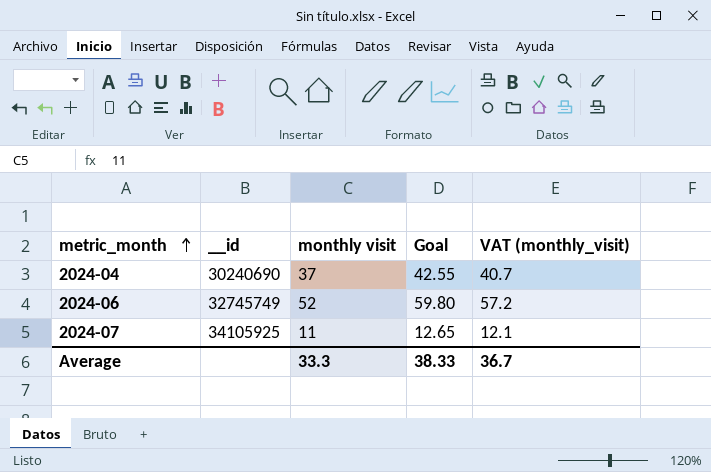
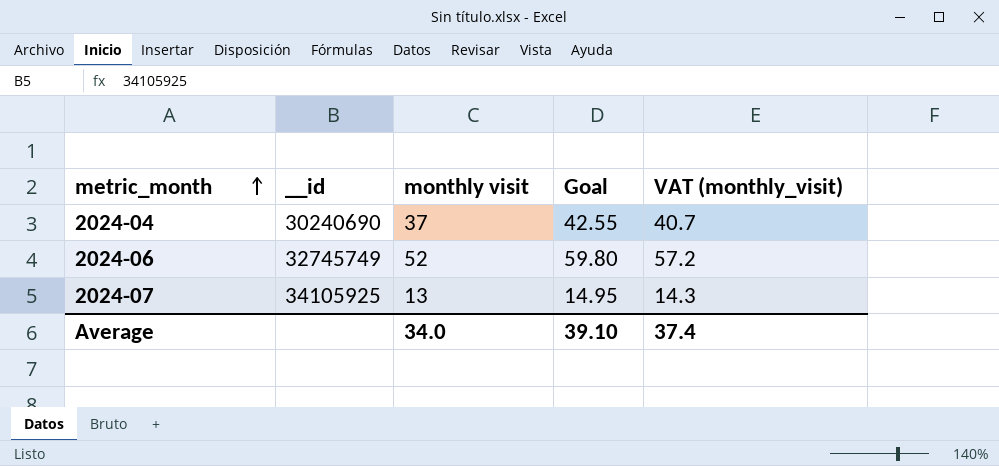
2024-07 | monthly visit: 11 -> 13
2024-07 | Goal: 12.65 -> 14.95
2024-07 | VAT (monthly_visit): 12.1 -> 14.3
Average | monthly visit: 33.3 -> 34.0
Average | Goal: 38.33 -> 39.10
Average | VAT (monthly_visit): 36.7 -> 37.4

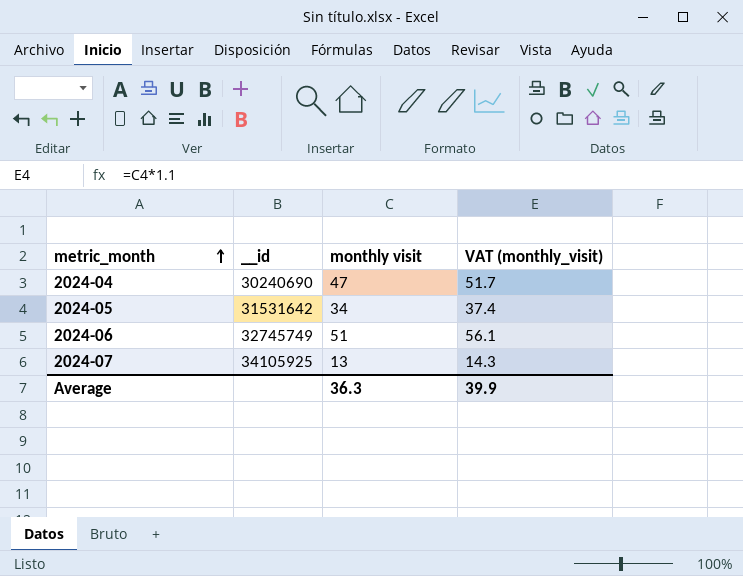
column Goal | formula: [monthly visit] * 1.15 -> none
2024-04 | monthly visit: 37 -> 47
2024-04 | VAT (monthly_visit): 40.7 -> 51.7
row 2024-05: none -> 31531642 | 34 | 37.4
2024-06 | monthly visit: 52 -> 51
2024-06 | VAT (monthly_visit): 57.2 -> 56.1
Average | monthly visit: 34.0 -> 36.3
Average | VAT (monthly_visit): 37.4 -> 39.9

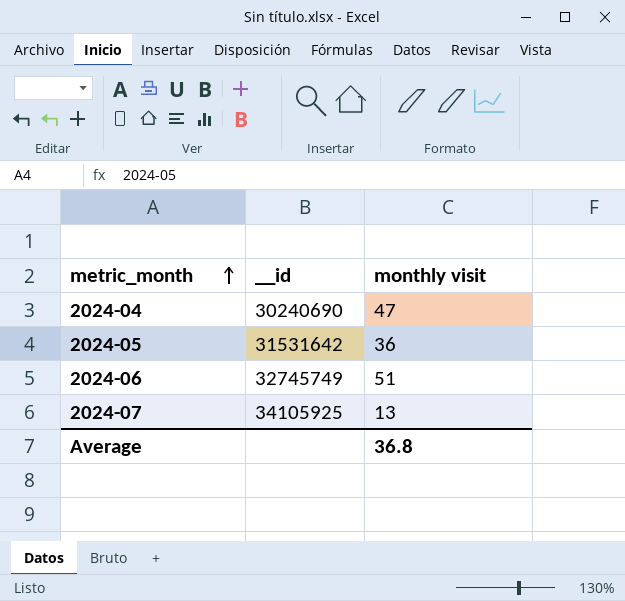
column VAT (monthly_visit) | formula: [monthly visit] * 1.1 -> none
2024-05 | monthly visit: 34 -> 36
Average | monthly visit: 36.3 -> 36.8

